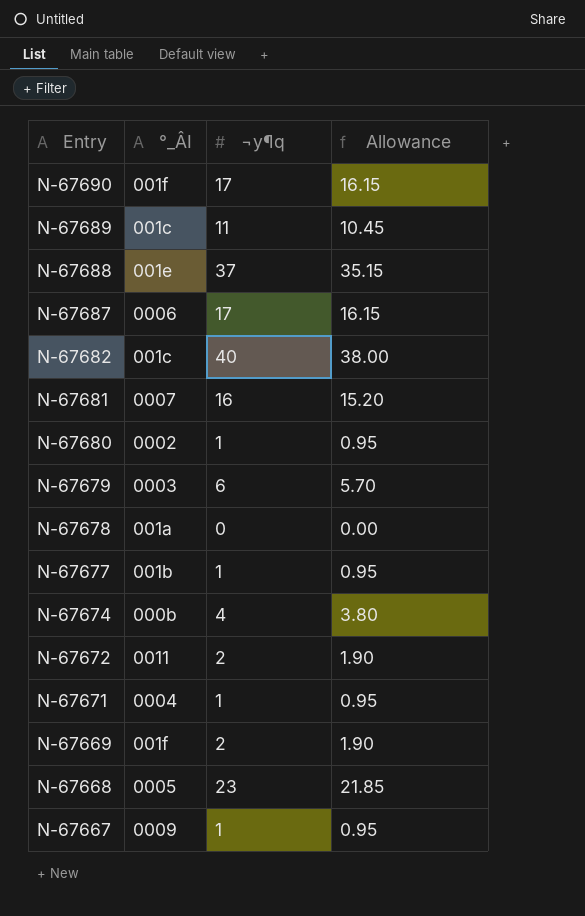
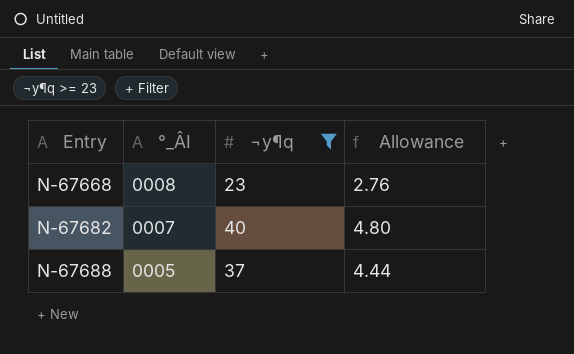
filter: none -> ¬y¶q >= 23
row order: Entry descending -> Entry ascending
column Allowance | formula: [¬y¶q] * 0.95 -> [¬y¶q] * 0.12
N-67668 | °_ÂI: 0005 -> 0008
N-67682 | °_ÂI: 001c -> 0007
N-67688 | °_ÂI: 001e -> 0005

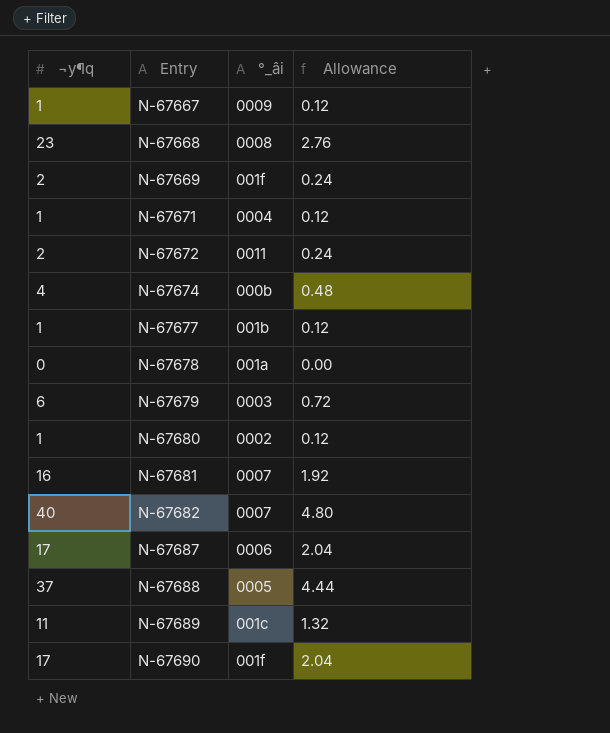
filter: ¬y¶q >= 23 -> none
column ¬y¶q | position: 3 -> 1
column name: °_ÂI -> °_âi

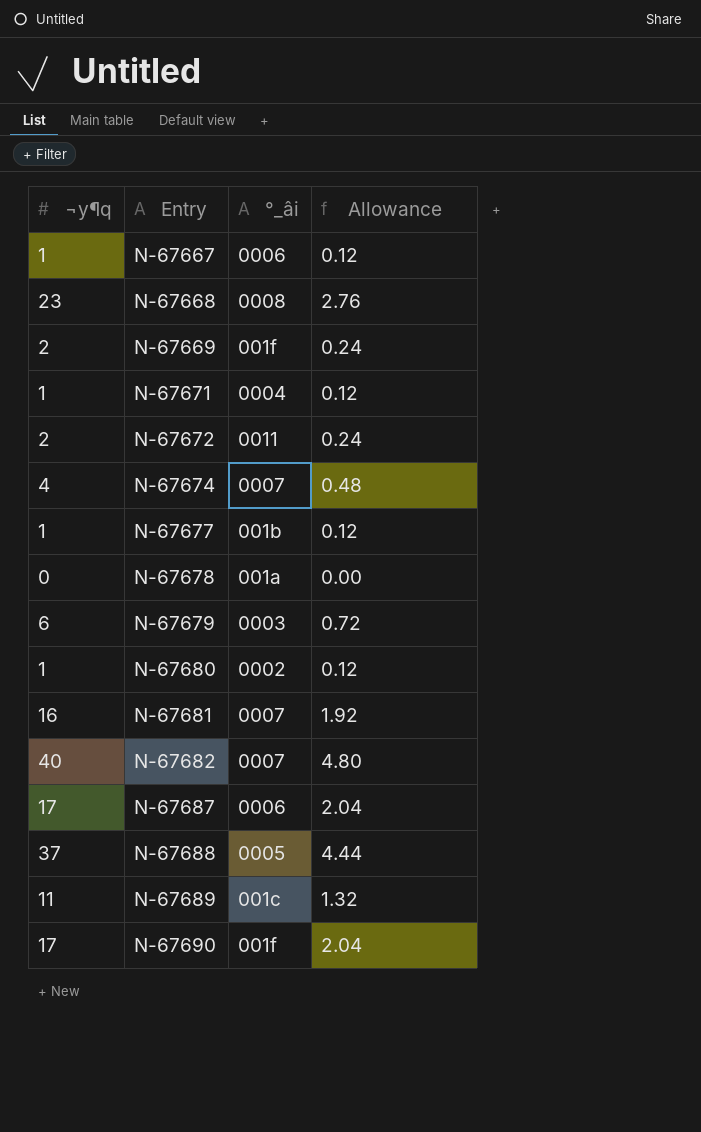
N-67667 | °_âi: 0009 -> 0006
N-67674 | °_âi: 000b -> 0007

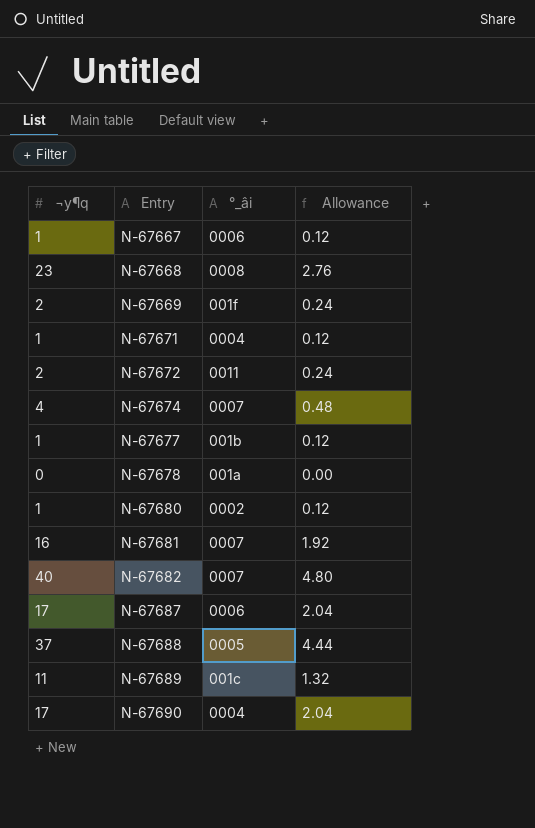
row N-67679: 6 | 0003 | 0.72 -> none
N-67690 | °_âi: 001f -> 0004

